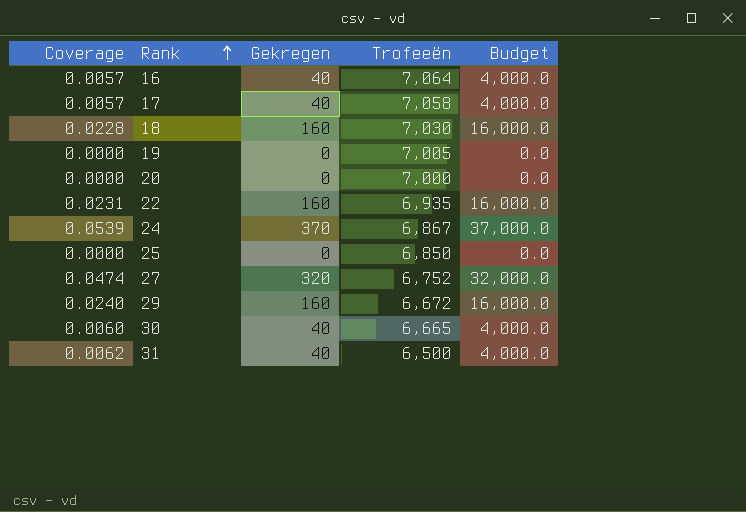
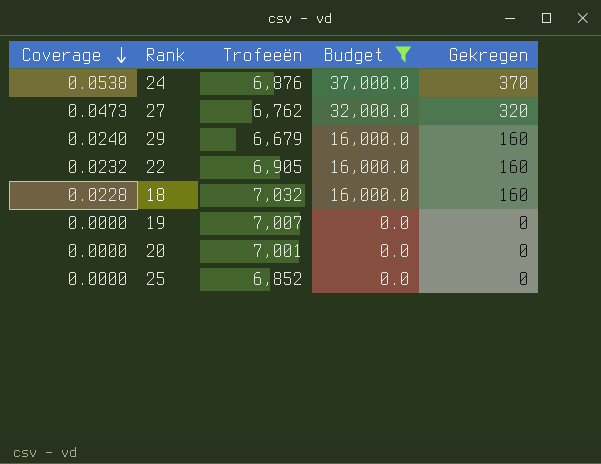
filter: none -> Budget != 4,000.0
row order: Rank ascending -> Coverage descending
column Gekregen | position: 3 -> 5
24 | Coverage: 0.0539 -> 0.0538
24 | Trofeeën: 6,867 -> 6,876
27 | Coverage: 0.0474 -> 0.0473
27 | Trofeeën: 6,752 -> 6,762
29 | Trofeeën: 6,672 -> 6,679
22 | Coverage: 0.0231 -> 0.0232
22 | Trofeeën: 6,935 -> 6,905
18 | Trofeeën: 7,030 -> 7,032
19 | Trofeeën: 7,005 -> 7,007
20 | Trofeeën: 7,000 -> 7,001
25 | Trofeeën: 6,850 -> 6,852

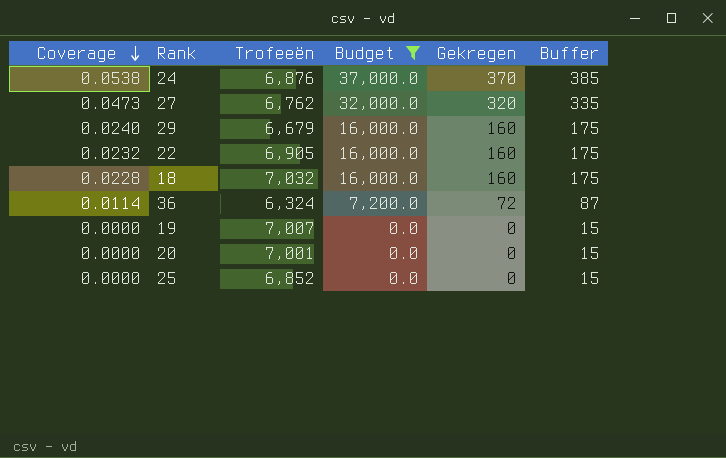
column Buffer | formula: none -> [Gekregen] + 15
row 36: none -> 0.0114 | 6,324 | 7,200.0 | 72 | 87

